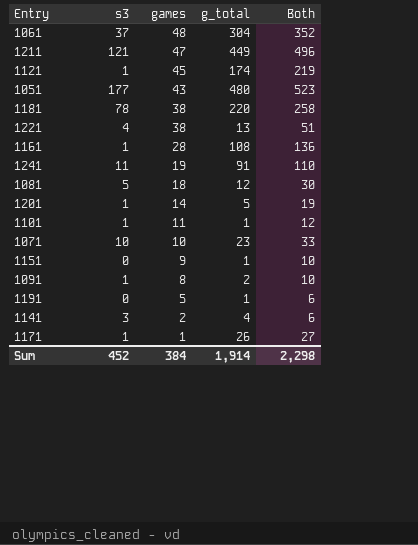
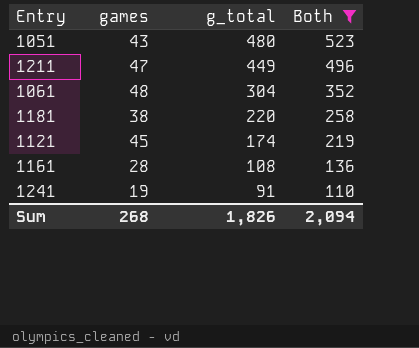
filter: none -> Both >= 110
row order: games descending -> g_total descending
column s3 | position: 2 -> none
Sum | games: 384 -> 268
Sum | g_total: 1,914 -> 1,826
Sum | Both: 2,298 -> 2,094

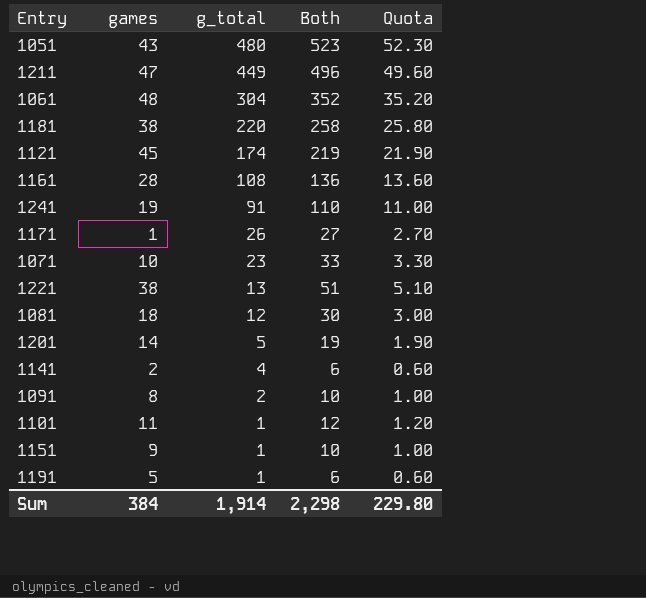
filter: Both >= 110 -> none
column Quota | formula: none -> [Both] * 0.1
Sum | games: 268 -> 384
Sum | g_total: 1,826 -> 1,914
Sum | Both: 2,094 -> 2,298

